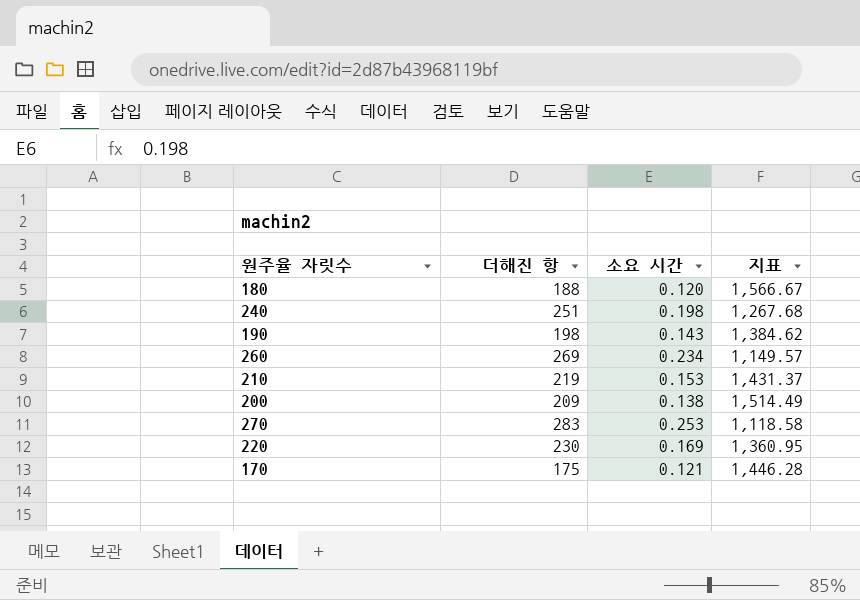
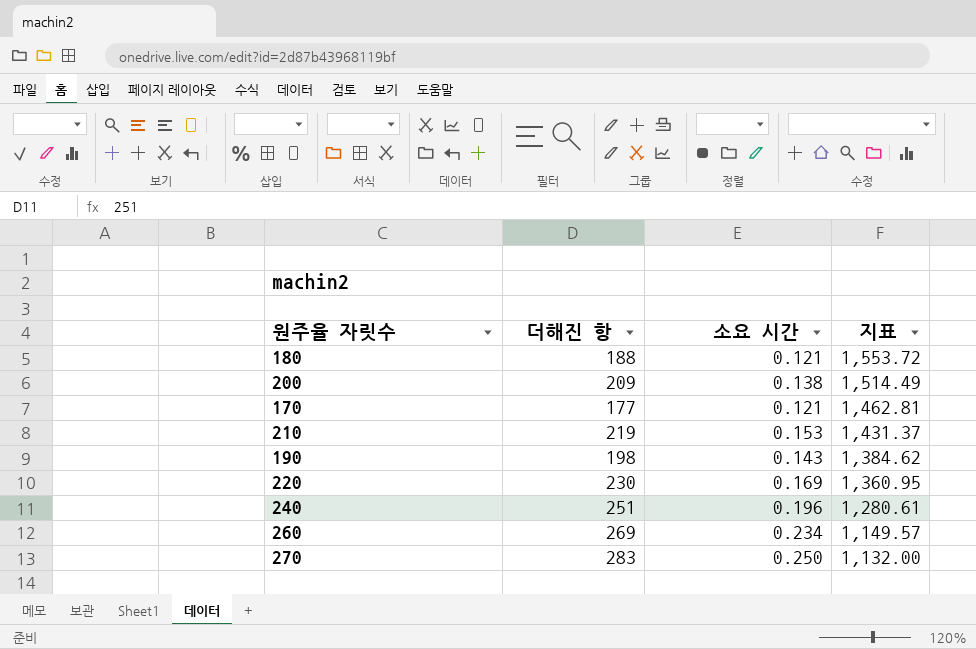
row order: none -> 지표 descending
180 | 소요 시간: 0.120 -> 0.121
180 | 지표: 1,566.67 -> 1,553.72
170 | 더해진 항: 175 -> 177
170 | 지표: 1,446.28 -> 1,462.81
240 | 소요 시간: 0.198 -> 0.196
240 | 지표: 1,267.68 -> 1,280.61
270 | 소요 시간: 0.253 -> 0.250
270 | 지표: 1,118.58 -> 1,132.00

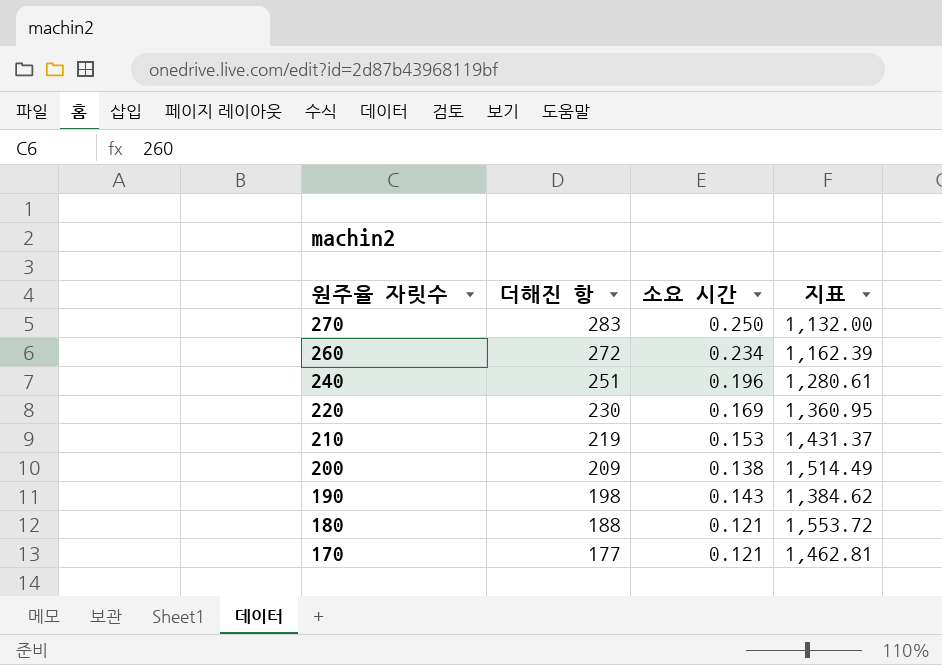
row order: 지표 descending -> 원주율 자릿수 descending
260 | 더해진 항: 269 -> 272
260 | 지표: 1,149.57 -> 1,162.39

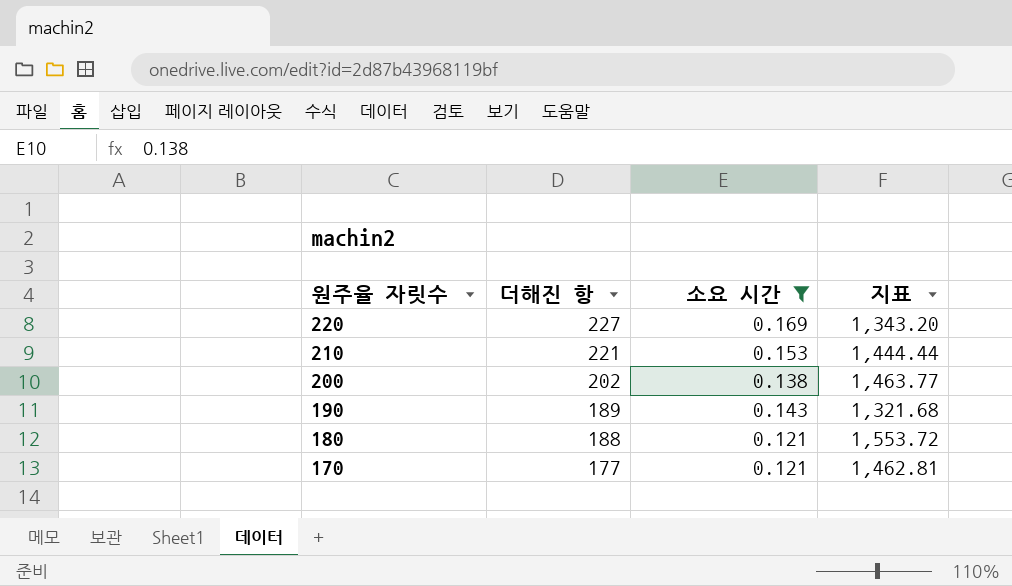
filter: none -> 소요 시간 <= 0.169
220 | 더해진 항: 230 -> 227
220 | 지표: 1,360.95 -> 1,343.20
210 | 더해진 항: 219 -> 221
210 | 지표: 1,431.37 -> 1,444.44
200 | 더해진 항: 209 -> 202
200 | 지표: 1,514.49 -> 1,463.77
190 | 더해진 항: 198 -> 189
190 | 지표: 1,384.62 -> 1,321.68

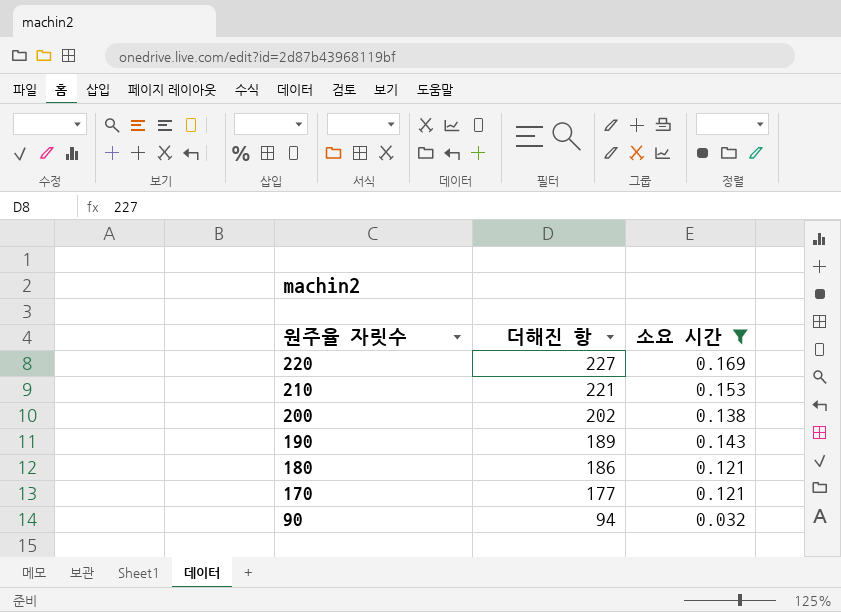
column 지표 | formula: [더해진 항] / [소요 시간] -> none
180 | 더해진 항: 188 -> 186
row 90: none -> 94 | 0.032

